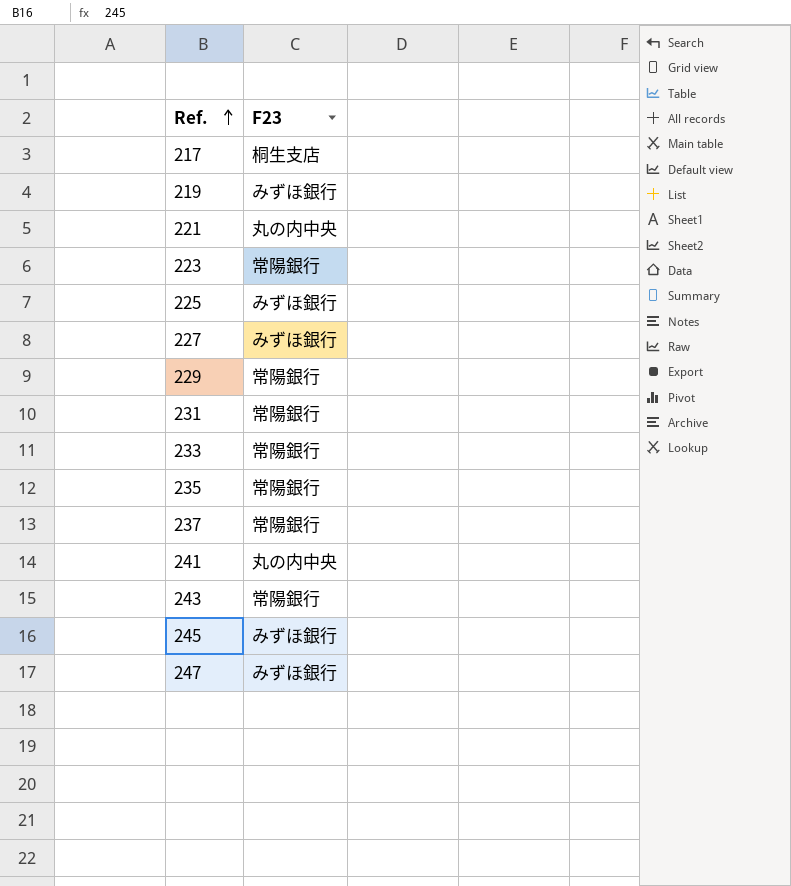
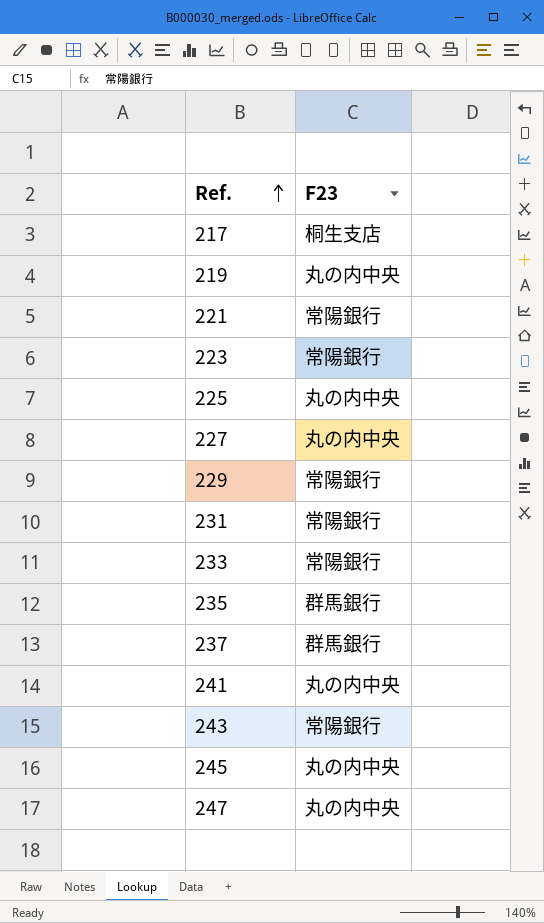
219 | F23: みずほ銀行 -> 丸の内中央
221 | F23: 丸の内中央 -> 常陽銀行
225 | F23: みずほ銀行 -> 丸の内中央
227 | F23: みずほ銀行 -> 丸の内中央
235 | F23: 常陽銀行 -> 群馬銀行
237 | F23: 常陽銀行 -> 群馬銀行
245 | F23: みずほ銀行 -> 丸の内中央
247 | F23: みずほ銀行 -> 丸の内中央

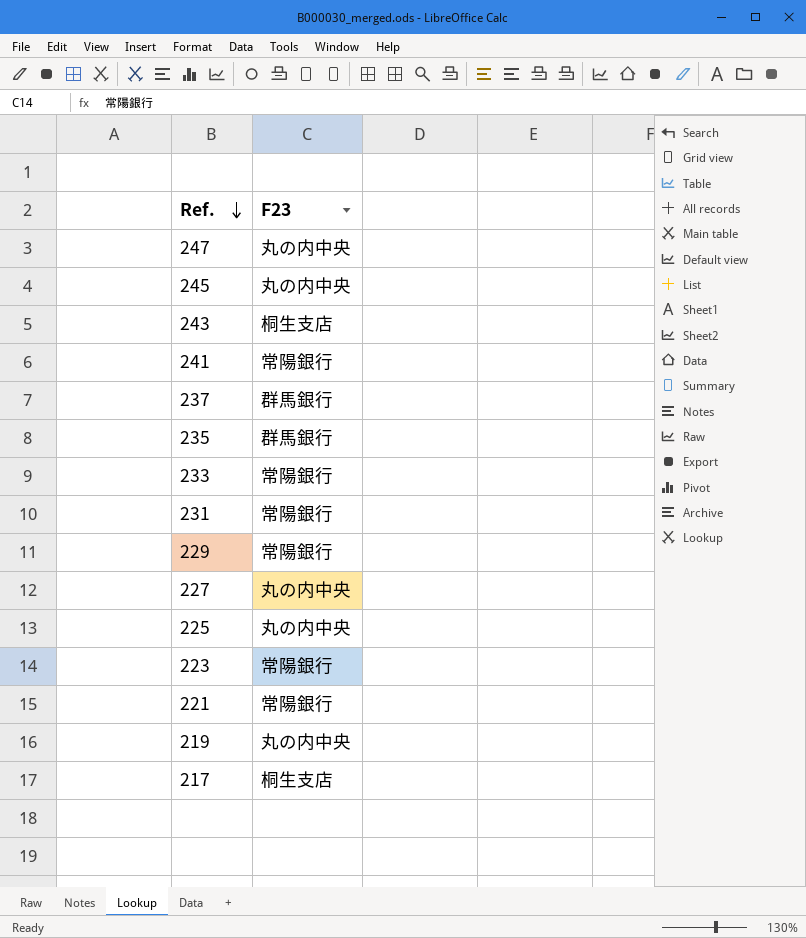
row order: Ref. ascending -> Ref. descending
243 | F23: 常陽銀行 -> 桐生支店
241 | F23: 丸の内中央 -> 常陽銀行

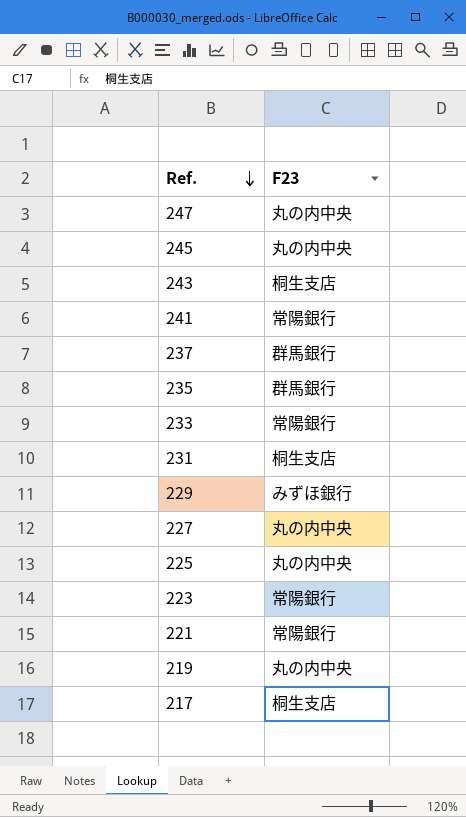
231 | F23: 常陽銀行 -> 桐生支店
229 | F23: 常陽銀行 -> みずほ銀行

